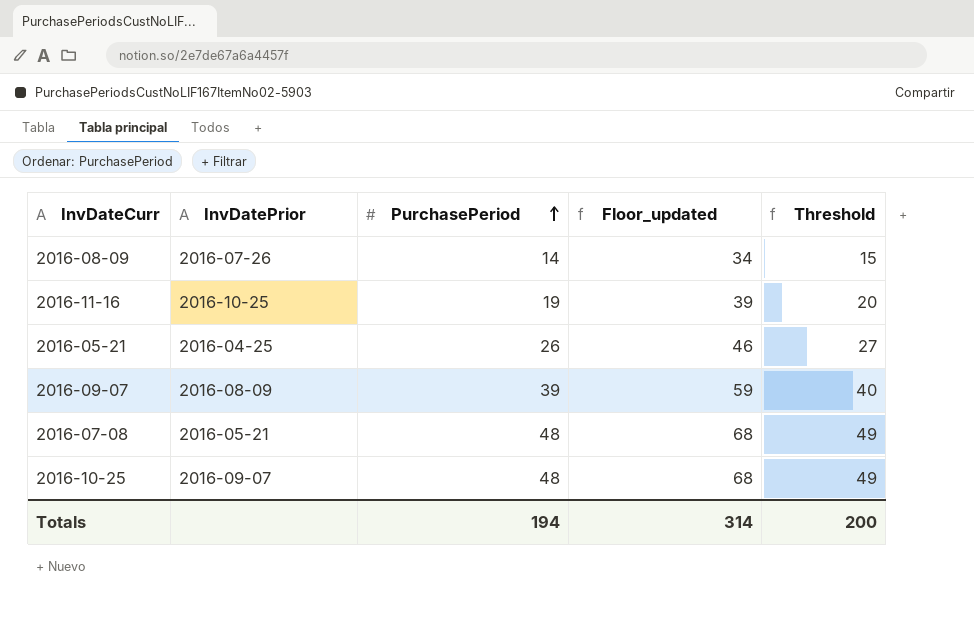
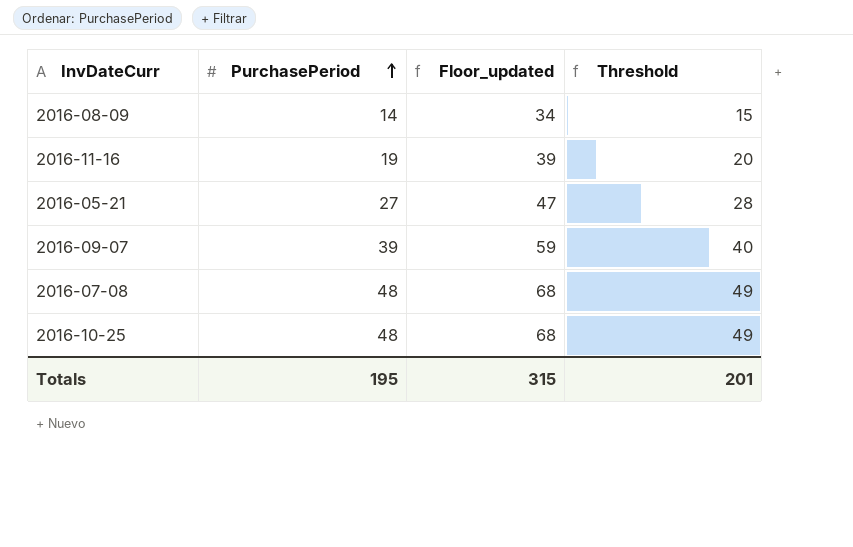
column InvDatePrior | position: 2 -> none
2016-05-21 | PurchasePeriod: 26 -> 27
2016-05-21 | Floor_updated: 46 -> 47
2016-05-21 | Threshold: 27 -> 28
Totals | PurchasePeriod: 194 -> 195
Totals | Floor_updated: 314 -> 315
Totals | Threshold: 200 -> 201

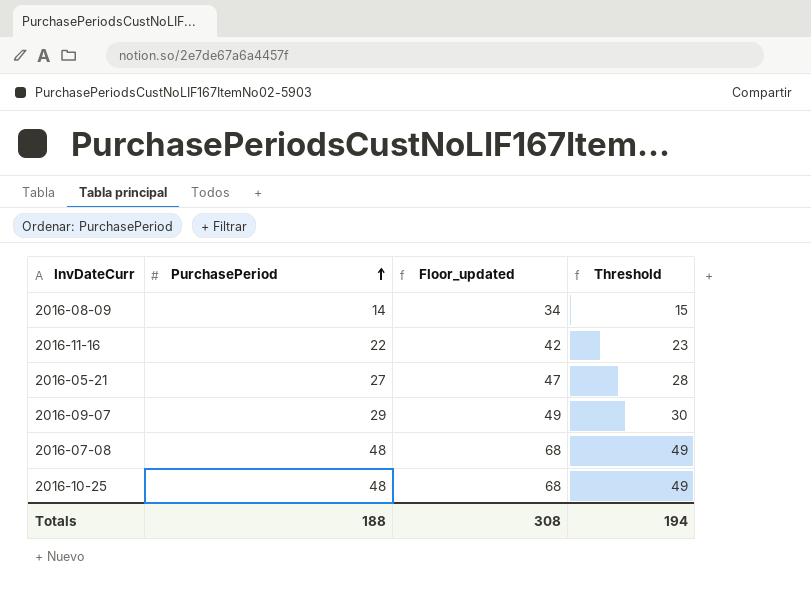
2016-11-16 | PurchasePeriod: 19 -> 22
2016-11-16 | Floor_updated: 39 -> 42
2016-11-16 | Threshold: 20 -> 23
2016-09-07 | PurchasePeriod: 39 -> 29
2016-09-07 | Floor_updated: 59 -> 49
2016-09-07 | Threshold: 40 -> 30
Totals | PurchasePeriod: 195 -> 188
Totals | Floor_updated: 315 -> 308
Totals | Threshold: 201 -> 194

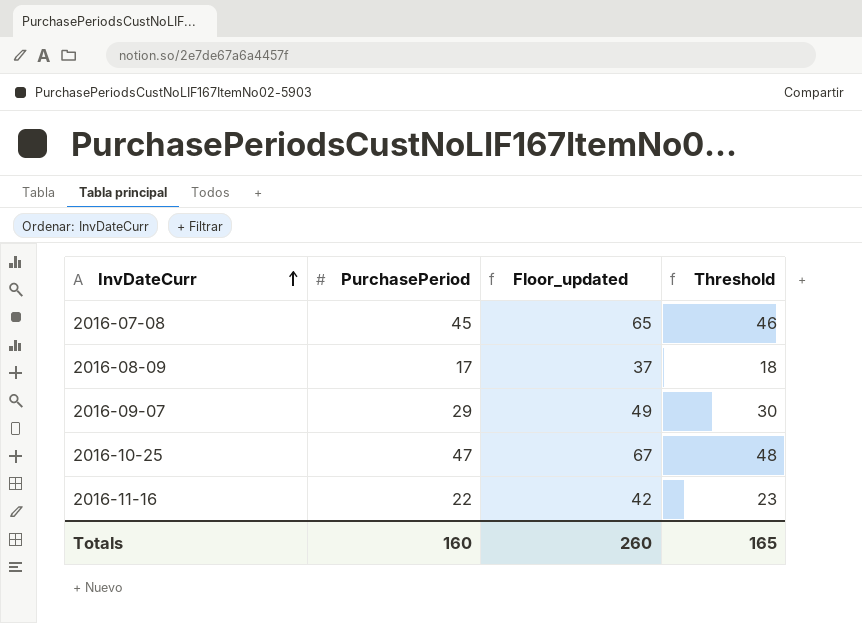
row order: PurchasePeriod ascending -> InvDateCurr ascending
row 2016-05-21: 27 | 47 | 28 -> none
2016-07-08 | PurchasePeriod: 48 -> 45
2016-07-08 | Floor_updated: 68 -> 65
2016-07-08 | Threshold: 49 -> 46
2016-08-09 | PurchasePeriod: 14 -> 17
2016-08-09 | Floor_updated: 34 -> 37
2016-08-09 | Threshold: 15 -> 18
2016-10-25 | PurchasePeriod: 48 -> 47
2016-10-25 | Floor_updated: 68 -> 67
2016-10-25 | Threshold: 49 -> 48
Totals | PurchasePeriod: 188 -> 160
Totals | Floor_updated: 308 -> 260
Totals | Threshold: 194 -> 165

